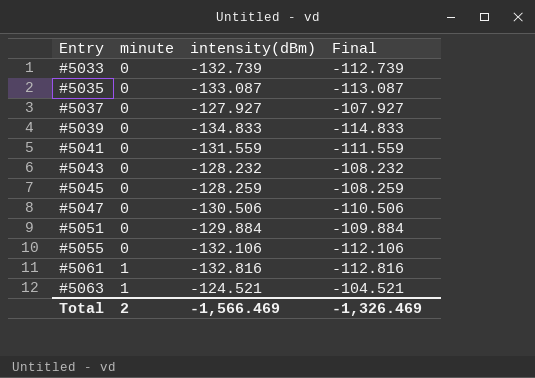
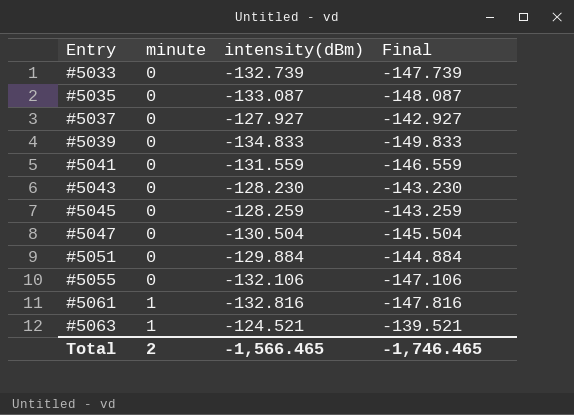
column Final | formula: [intensity(dBm)] + 20 -> [intensity(dBm)] - 15
#5043 | intensity(dBm): -128.232 -> -128.230
#5047 | intensity(dBm): -130.506 -> -130.504
Total | intensity(dBm): -1,566.469 -> -1,566.465
Total | Final: -1,326.469 -> -1,746.465

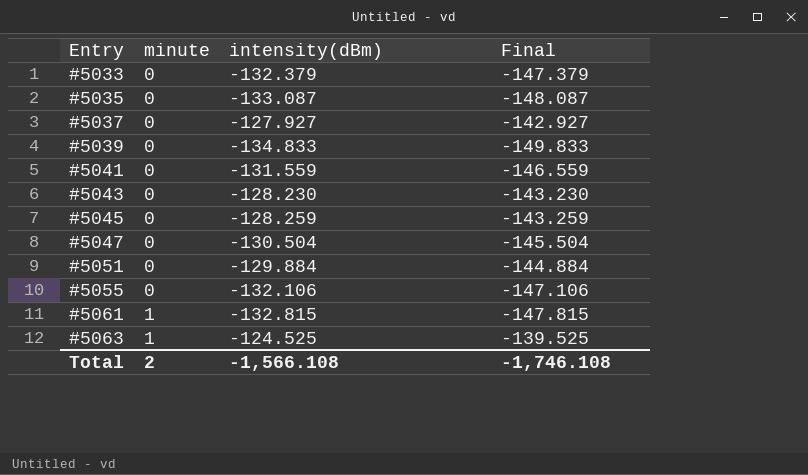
#5033 | intensity(dBm): -132.739 -> -132.379
#5033 | Final: -147.739 -> -147.379
#5061 | intensity(dBm): -132.816 -> -132.815
#5061 | Final: -147.816 -> -147.815
#5063 | intensity(dBm): -124.521 -> -124.525
#5063 | Final: -139.521 -> -139.525
Total | intensity(dBm): -1,566.465 -> -1,566.108
Total | Final: -1,746.465 -> -1,746.108

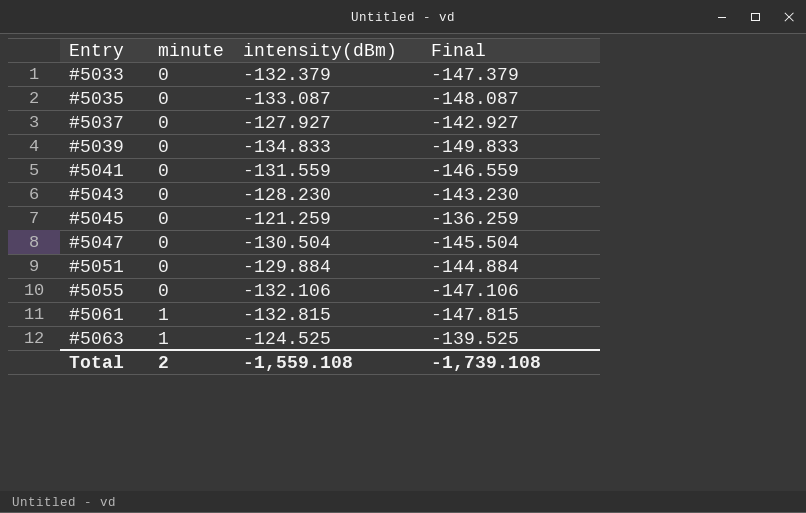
#5045 | intensity(dBm): -128.259 -> -121.259
#5045 | Final: -143.259 -> -136.259
Total | intensity(dBm): -1,566.108 -> -1,559.108
Total | Final: -1,746.108 -> -1,739.108

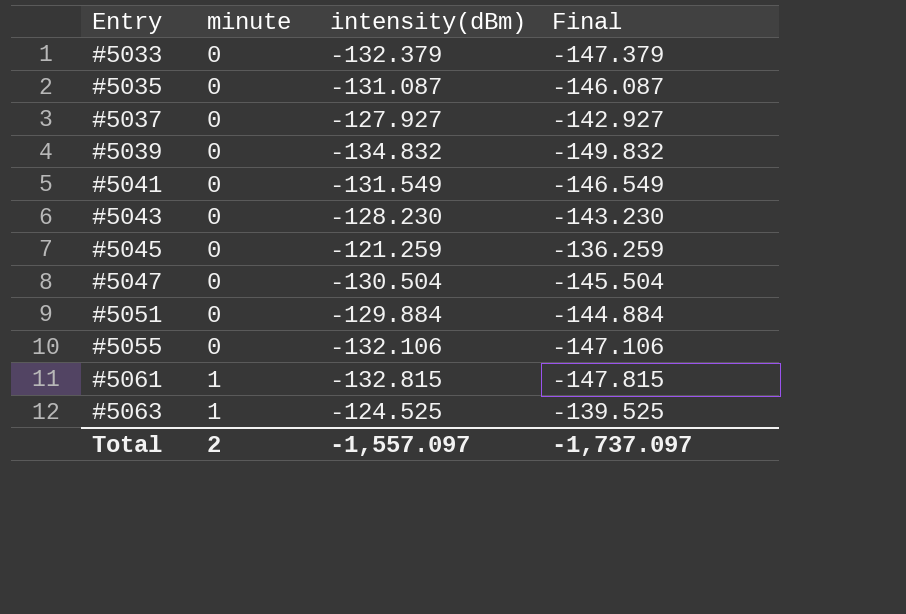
#5035 | intensity(dBm): -133.087 -> -131.087
#5035 | Final: -148.087 -> -146.087
#5039 | intensity(dBm): -134.833 -> -134.832
#5039 | Final: -149.833 -> -149.832
#5041 | intensity(dBm): -131.559 -> -131.549
#5041 | Final: -146.559 -> -146.549
Total | intensity(dBm): -1,559.108 -> -1,557.097
Total | Final: -1,739.108 -> -1,737.097

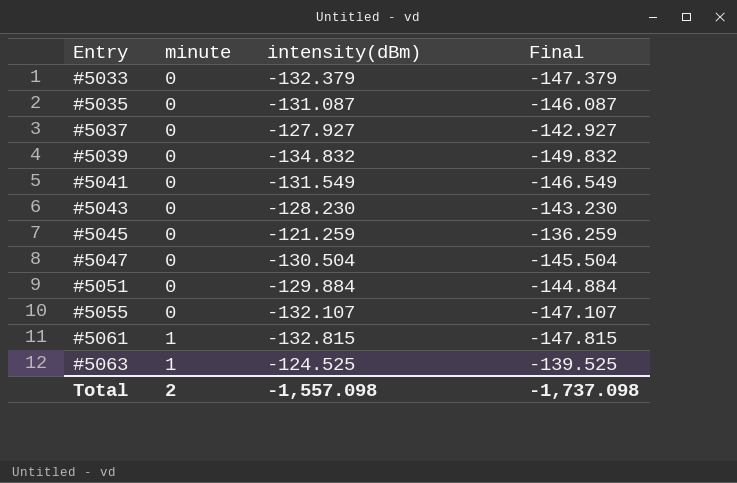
#5055 | intensity(dBm): -132.106 -> -132.107
#5055 | Final: -147.106 -> -147.107
Total | intensity(dBm): -1,557.097 -> -1,557.098
Total | Final: -1,737.097 -> -1,737.098

